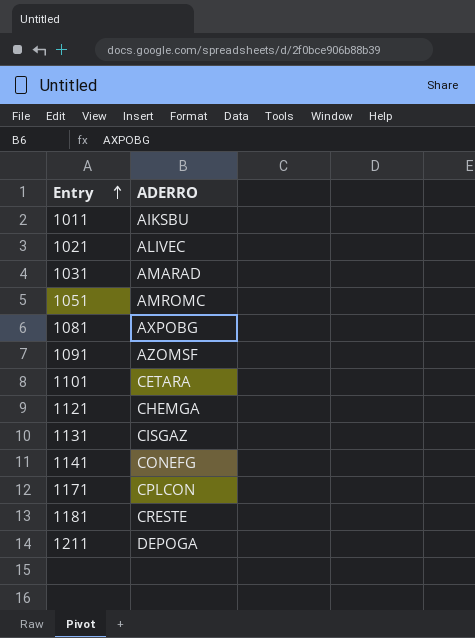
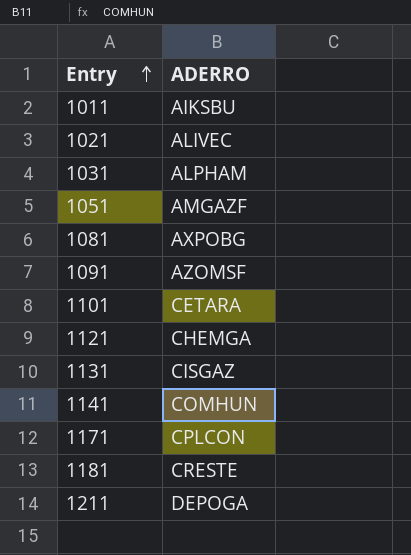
1031 | ADERRO: AMARAD -> ALPHAM
1051 | ADERRO: AMROMC -> AMGAZF
1141 | ADERRO: CONEFG -> COMHUN

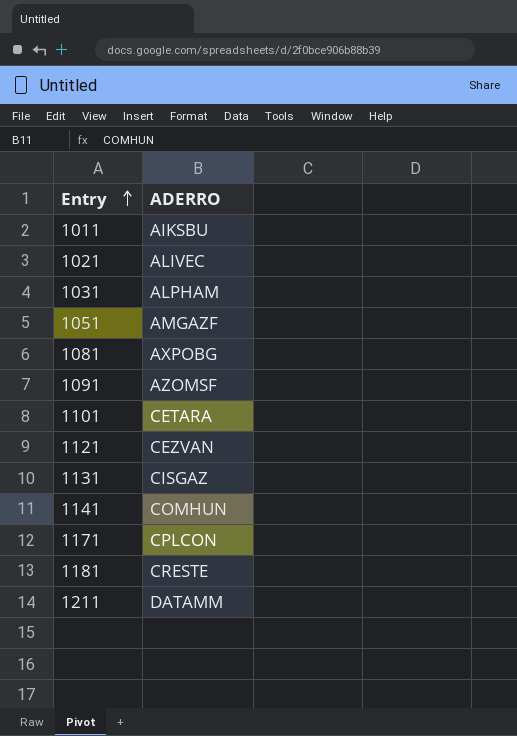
1121 | ADERRO: CHEMGA -> CEZVAN
1211 | ADERRO: DEPOGA -> DATAMM

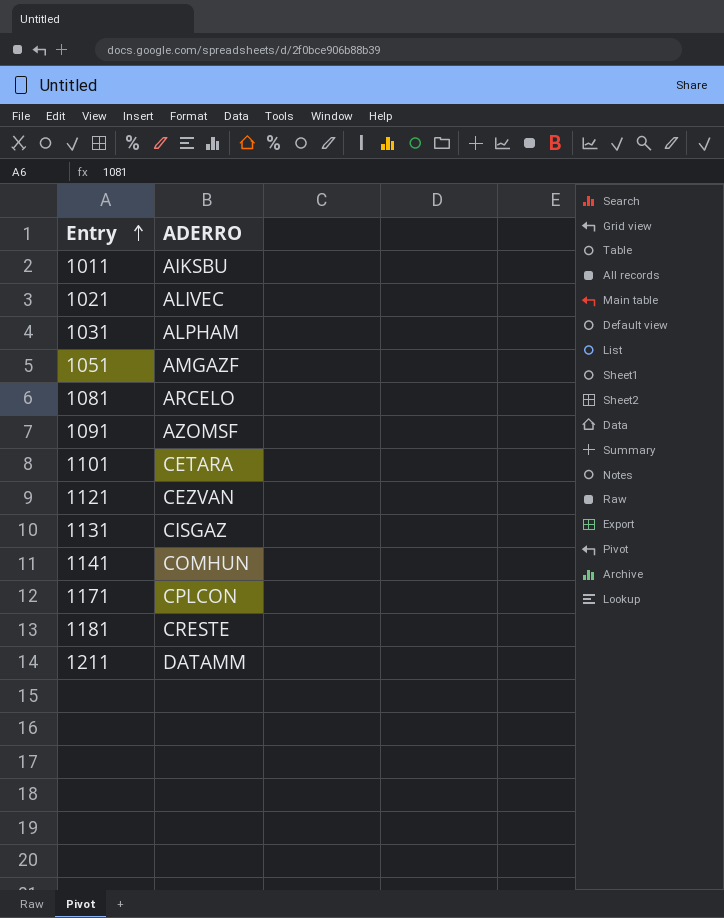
1081 | ADERRO: AXPOBG -> ARCELO

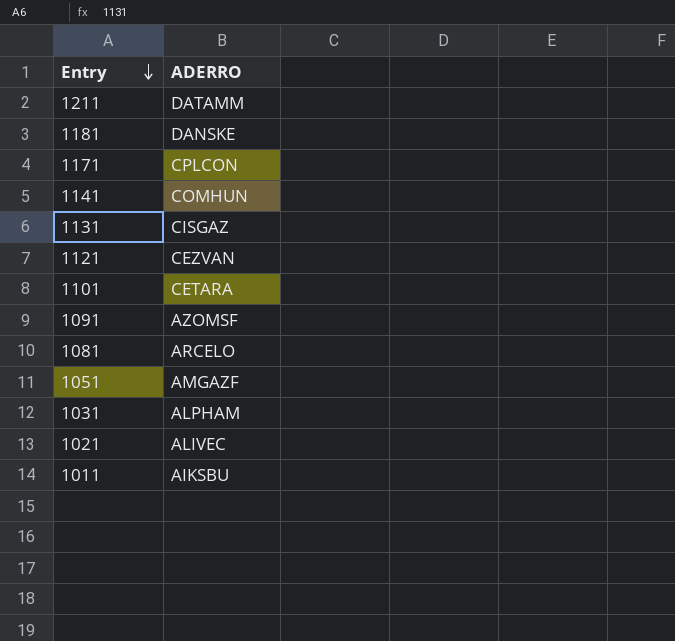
row order: Entry ascending -> Entry descending
1181 | ADERRO: CRESTE -> DANSKE

